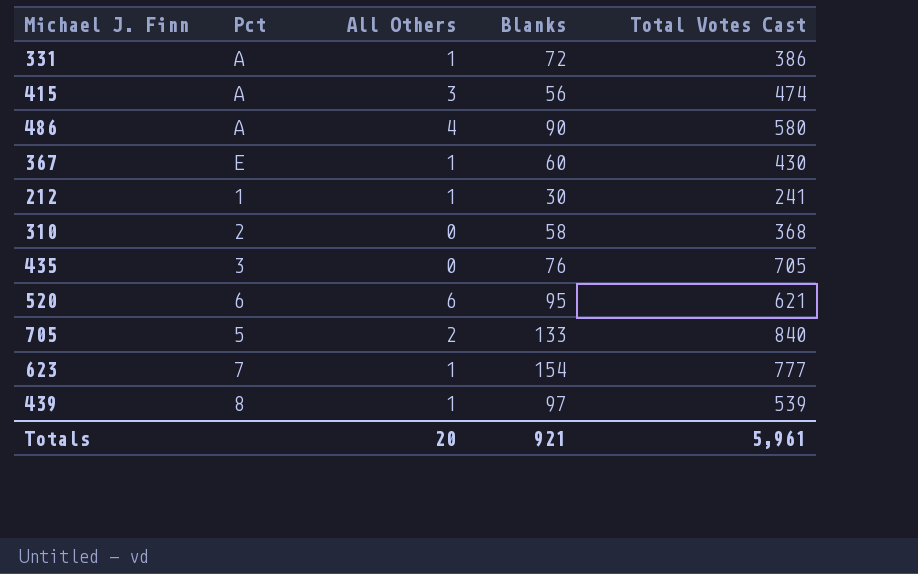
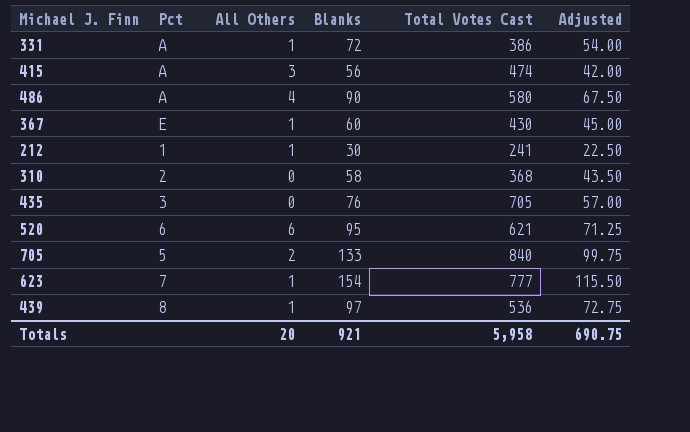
column Adjusted | formula: none -> [Blanks] * 0.75
439 | Total Votes Cast: 539 -> 536
Totals | Total Votes Cast: 5,961 -> 5,958

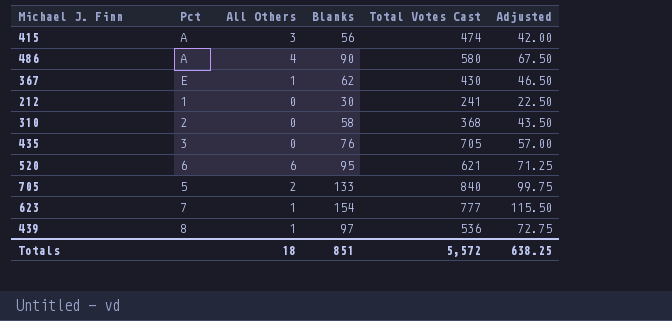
row 331: A | 1 | 72 | 386 | 54.00 -> none
367 | Blanks: 60 -> 62
367 | Adjusted: 45.00 -> 46.50
212 | All Others: 1 -> 0
Totals | All Others: 20 -> 18
Totals | Blanks: 921 -> 851
Totals | Total Votes Cast: 5,958 -> 5,572
Totals | Adjusted: 690.75 -> 638.25

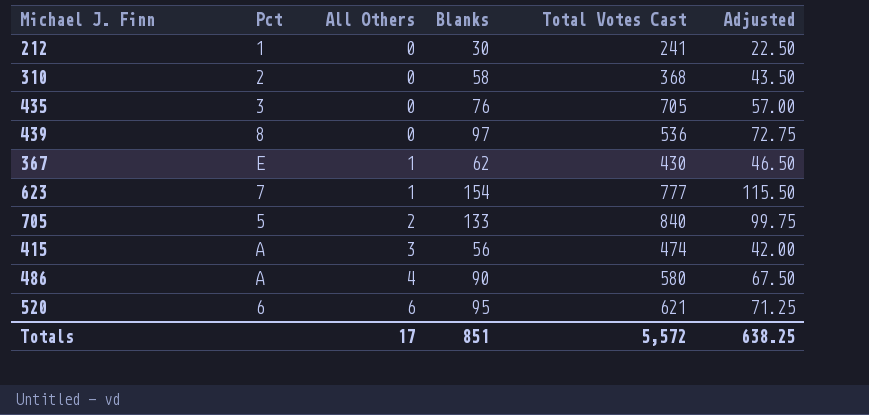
row order: none -> All Others ascending
439 | All Others: 1 -> 0
Totals | All Others: 18 -> 17

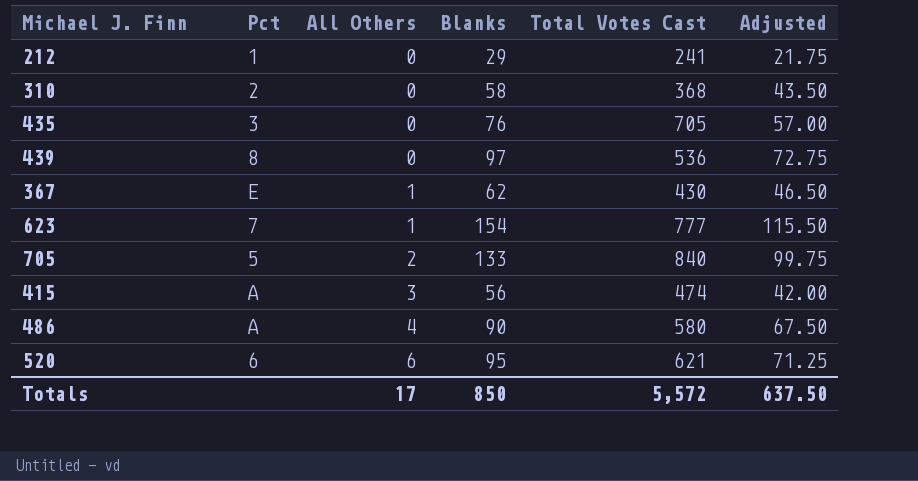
212 | Blanks: 30 -> 29
212 | Adjusted: 22.50 -> 21.75
Totals | Blanks: 851 -> 850
Totals | Adjusted: 638.25 -> 637.50

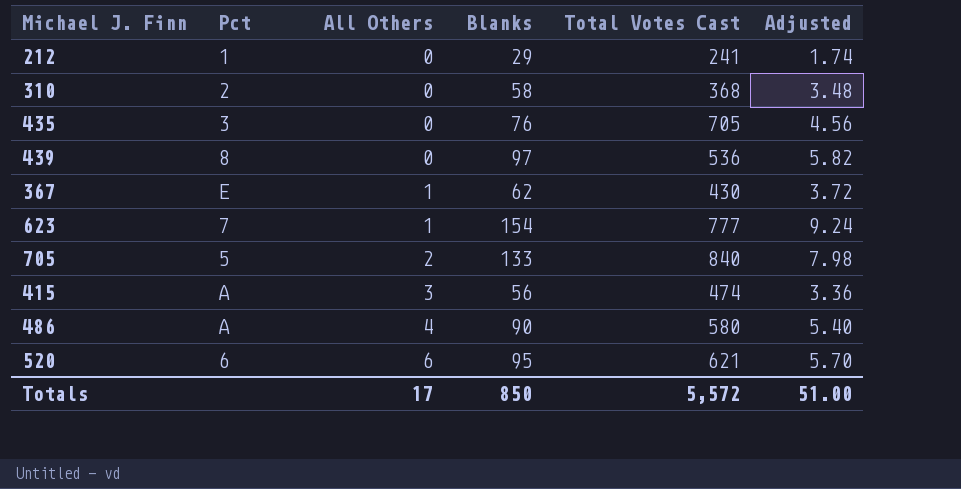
column Adjusted | formula: [Blanks] * 0.75 -> [Blanks] * 0.06
Totals | Adjusted: 637.50 -> 51.00

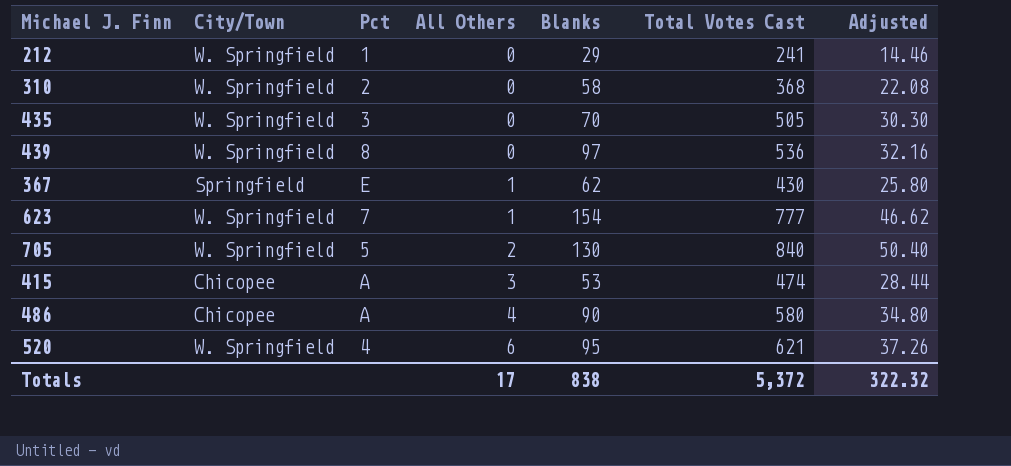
column City/Town | position: none -> 2
column Adjusted | formula: [Blanks] * 0.06 -> [Total Votes Cast] * 0.06
435 | Blanks: 76 -> 70
435 | Total Votes Cast: 705 -> 505
705 | Blanks: 133 -> 130
415 | Blanks: 56 -> 53
520 | Pct: 6 -> 4
Totals | Blanks: 850 -> 838
Totals | Total Votes Cast: 5,572 -> 5,372
Totals | Adjusted: 51.00 -> 322.32

